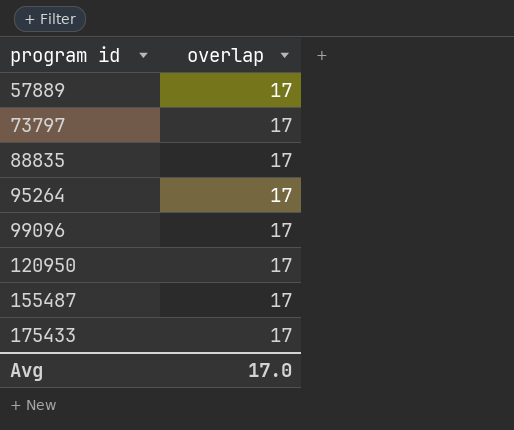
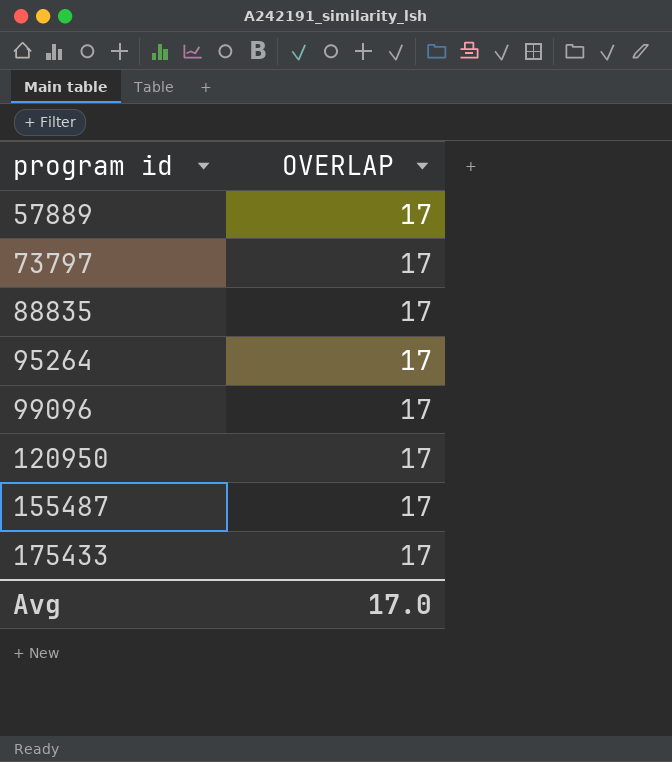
column name: overlap -> OVERLAP

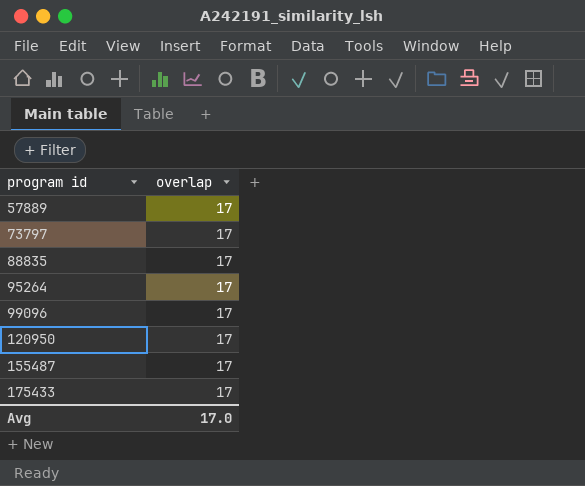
column name: OVERLAP -> overlap

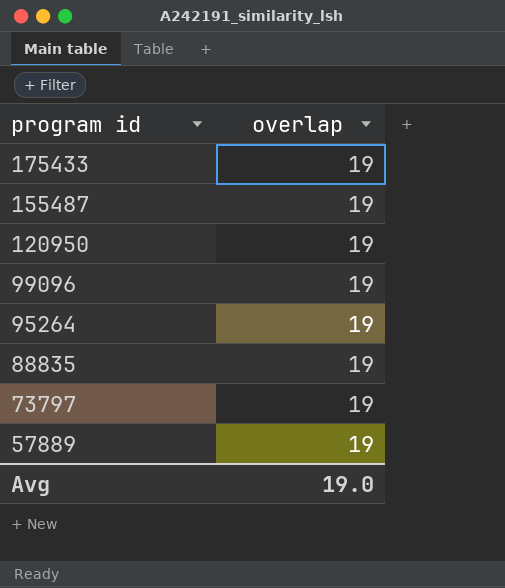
row order: program id ascending -> program id descending
175433 | overlap: 17 -> 19
155487 | overlap: 17 -> 19
120950 | overlap: 17 -> 19
99096 | overlap: 17 -> 19
95264 | overlap: 17 -> 19
88835 | overlap: 17 -> 19
73797 | overlap: 17 -> 19
57889 | overlap: 17 -> 19
Avg | overlap: 17.0 -> 19.0

